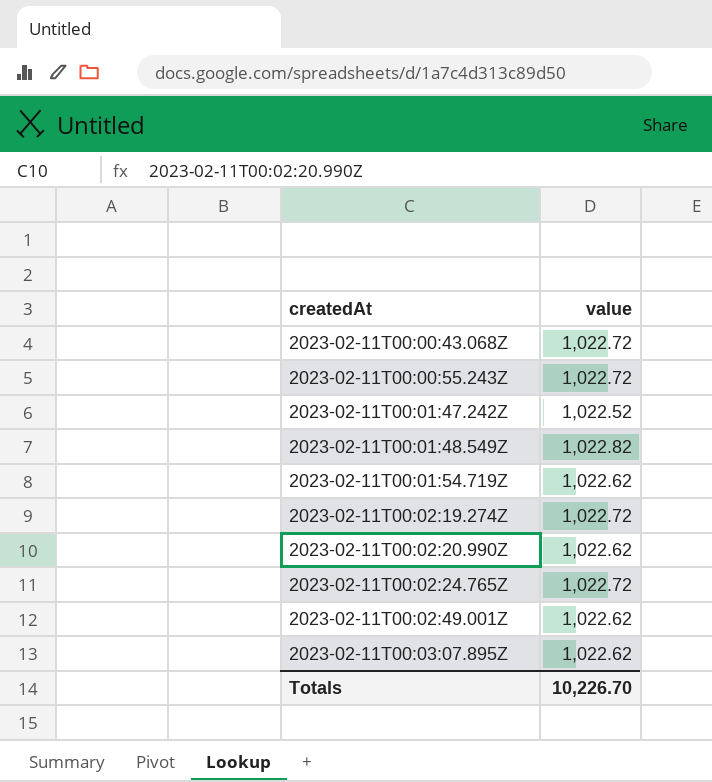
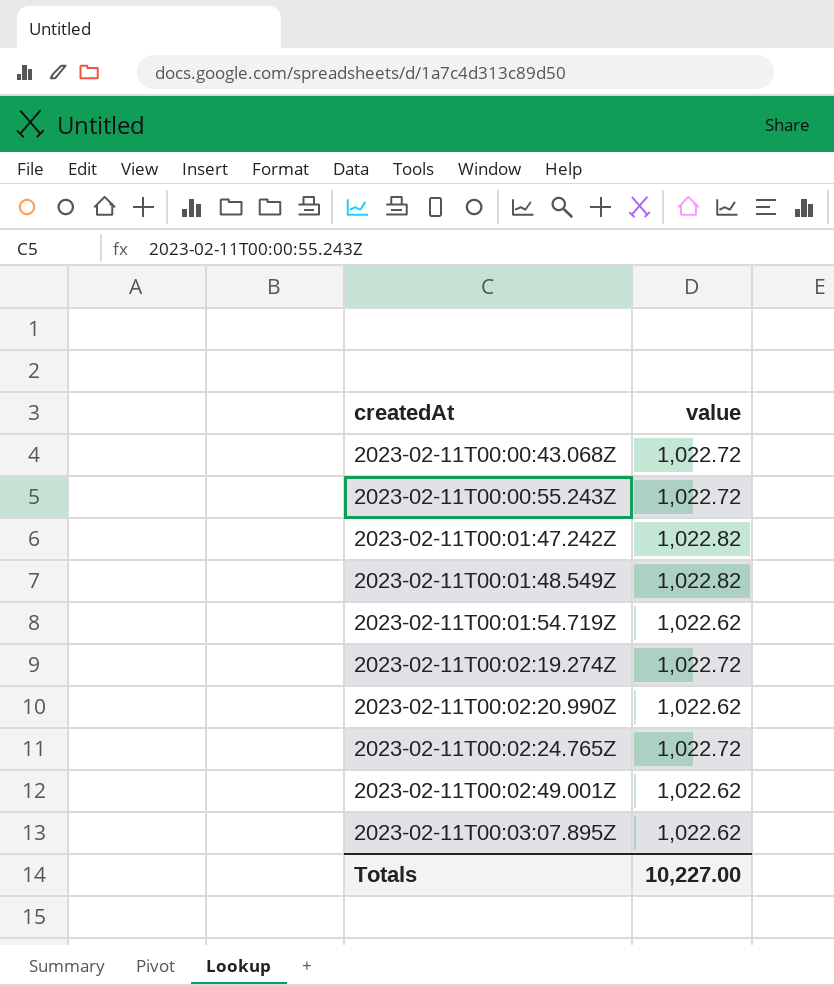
2023-02-11T00:01:47.242Z | value: 1,022.52 -> 1,022.82
Totals | value: 10,226.70 -> 10,227.00

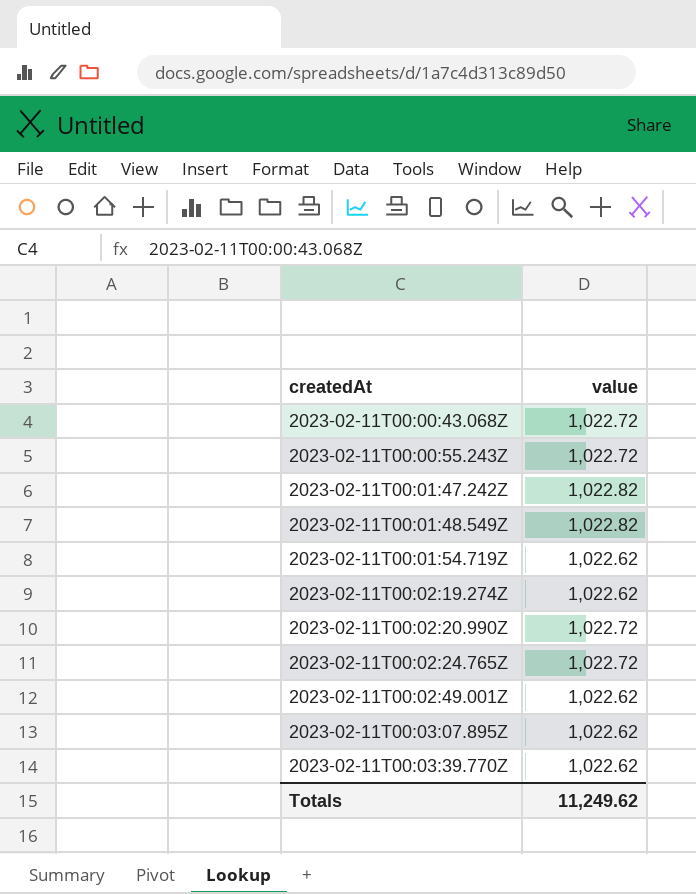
2023-02-11T00:02:19.274Z | value: 1,022.72 -> 1,022.62
2023-02-11T00:02:20.990Z | value: 1,022.62 -> 1,022.72
row 2023-02-11T00:03:39.770Z: none -> 1,022.62
Totals | value: 10,227.00 -> 11,249.62

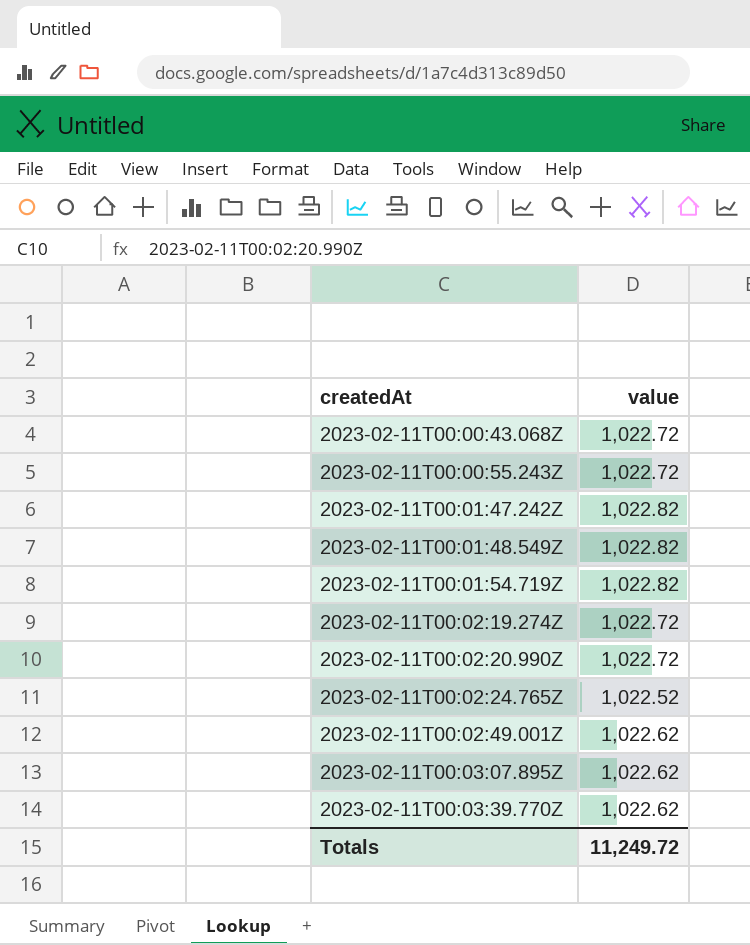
2023-02-11T00:01:54.719Z | value: 1,022.62 -> 1,022.82
2023-02-11T00:02:19.274Z | value: 1,022.62 -> 1,022.72
2023-02-11T00:02:24.765Z | value: 1,022.72 -> 1,022.52
Totals | value: 11,249.62 -> 11,249.72

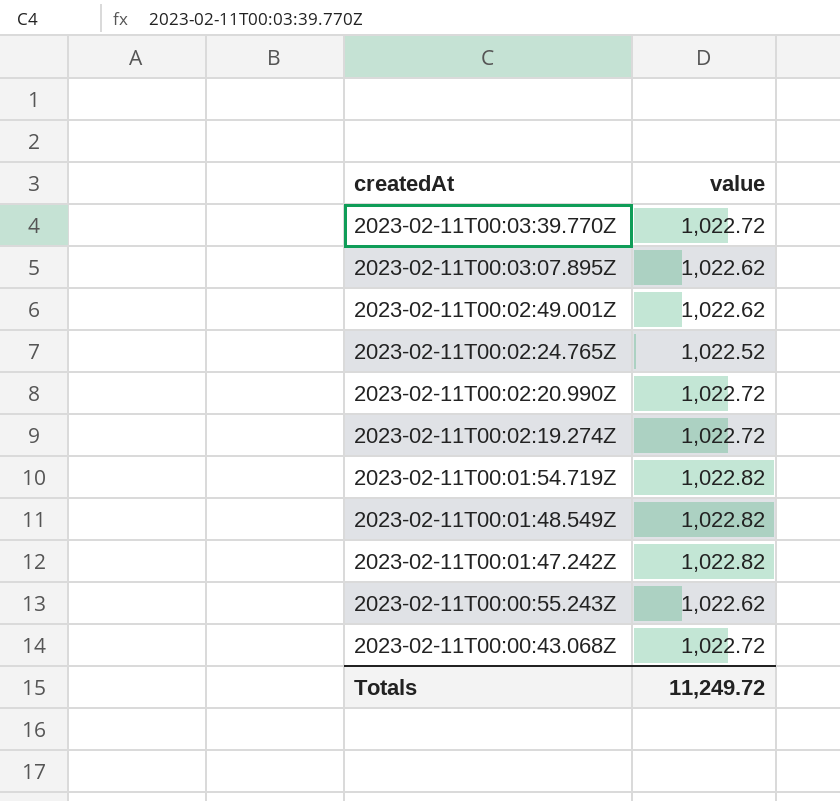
row order: createdAt ascending -> createdAt descending
2023-02-11T00:03:39.770Z | value: 1,022.62 -> 1,022.72
2023-02-11T00:00:55.243Z | value: 1,022.72 -> 1,022.62

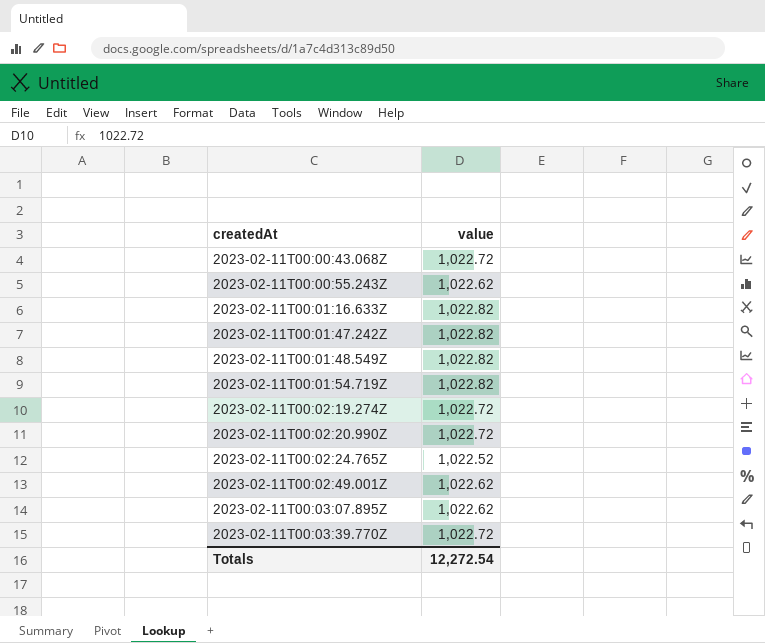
row order: createdAt descending -> createdAt ascending
row 2023-02-11T00:01:16.633Z: none -> 1,022.82
Totals | value: 11,249.72 -> 12,272.54

